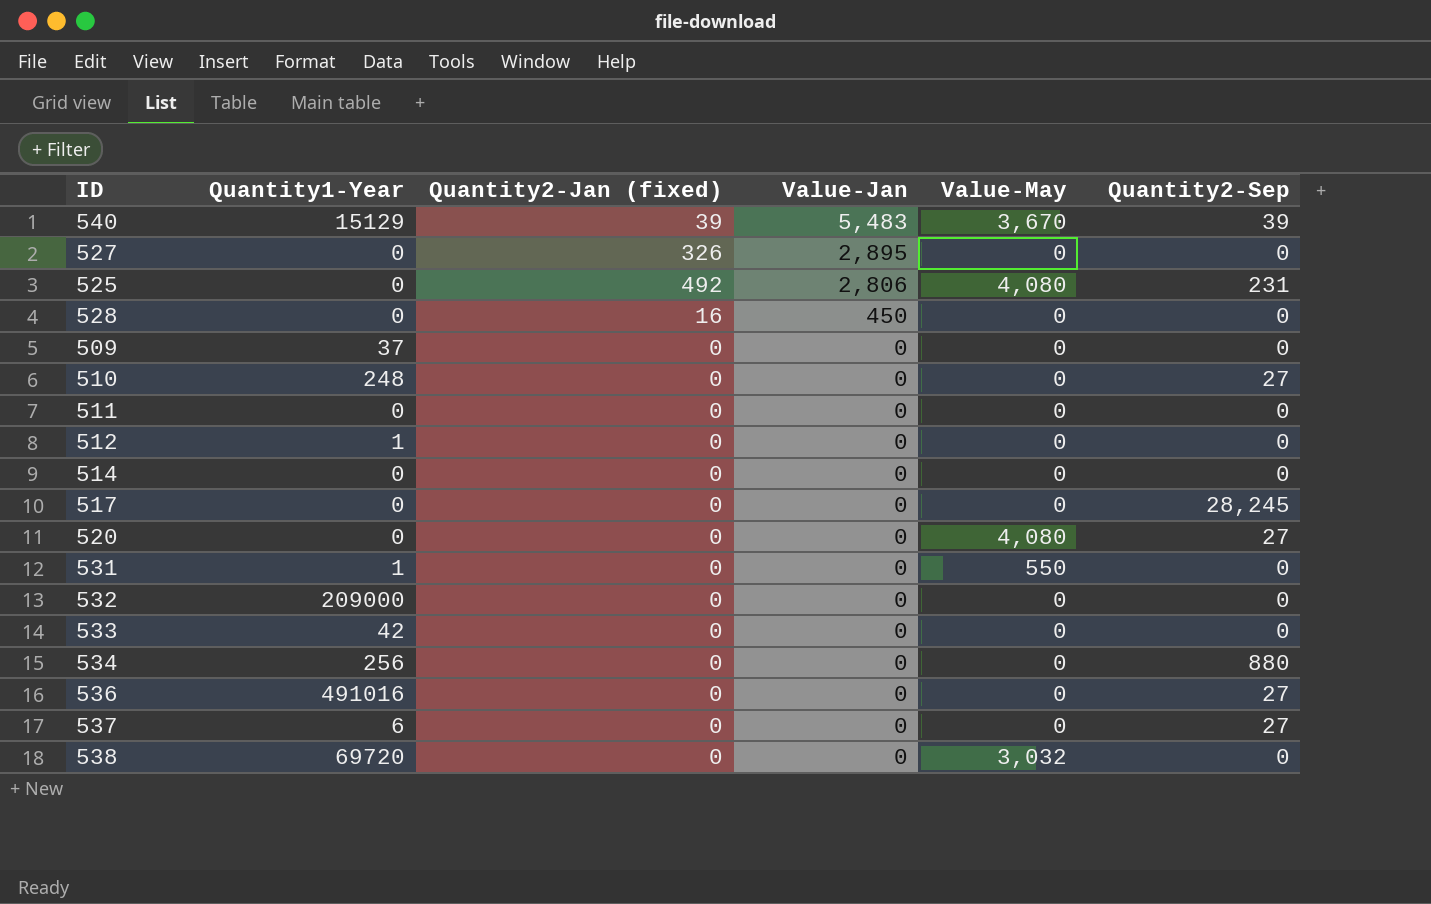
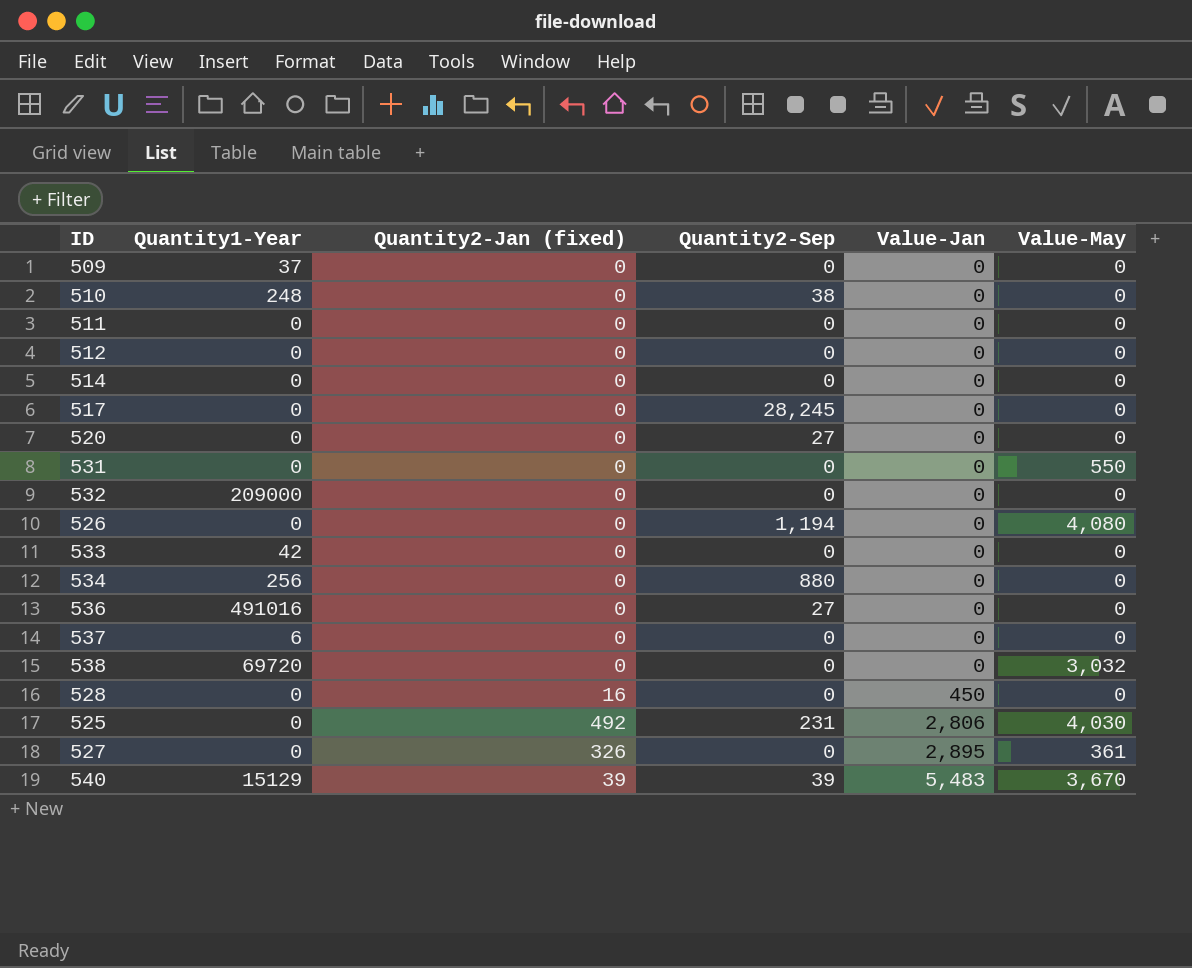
row order: Value-Jan descending -> Value-Jan ascending
column Quantity2-Sep | position: 6 -> 4
510 | Quantity2-Sep: 27 -> 38
512 | Quantity1-Year: 1 -> 0
520 | Value-May: 4,080 -> 0
531 | Quantity1-Year: 1 -> 0
row 526: none -> 0 | 0 | 1,194 | 0 | 4,080
537 | Quantity2-Sep: 27 -> 0
525 | Value-May: 4,080 -> 4,030
527 | Value-May: 0 -> 361

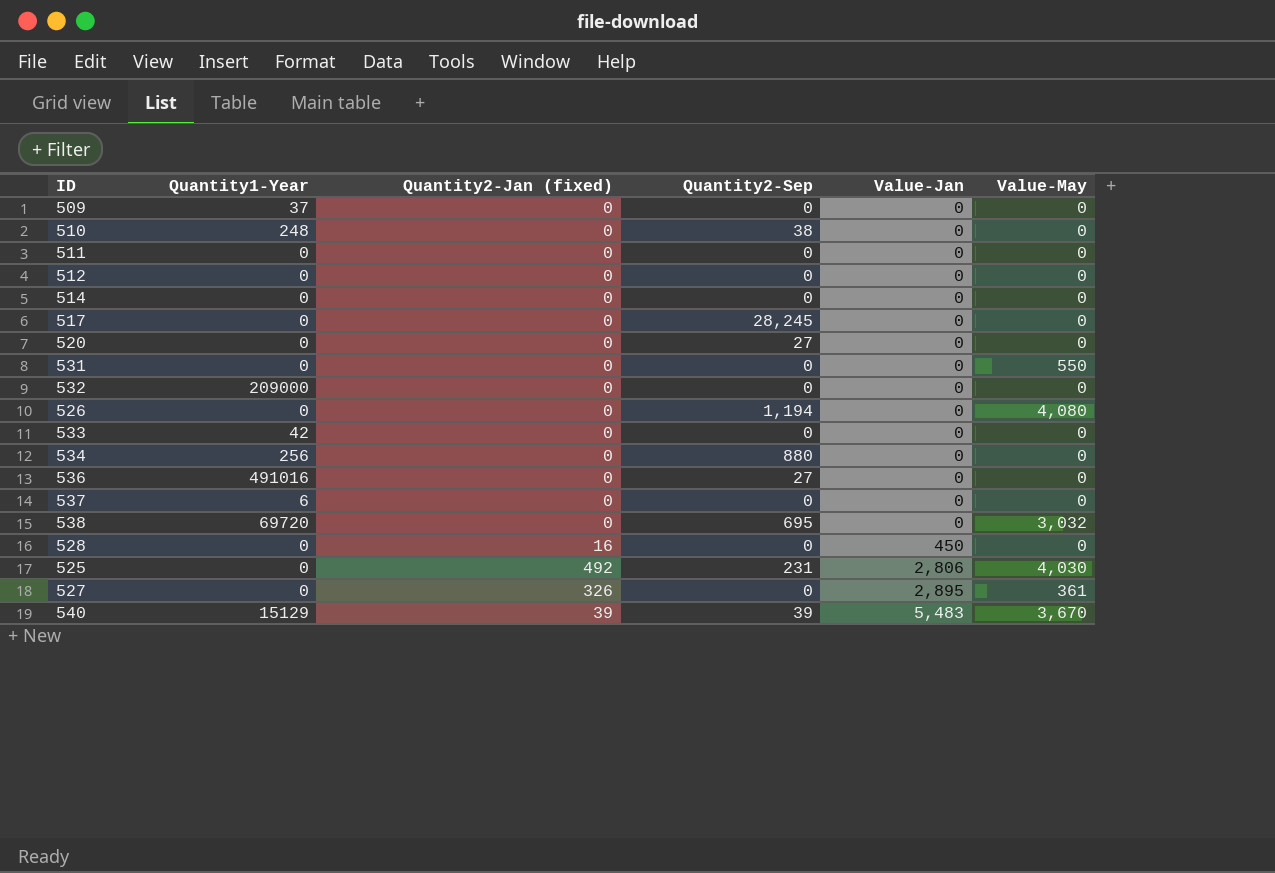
538 | Quantity2-Sep: 0 -> 695

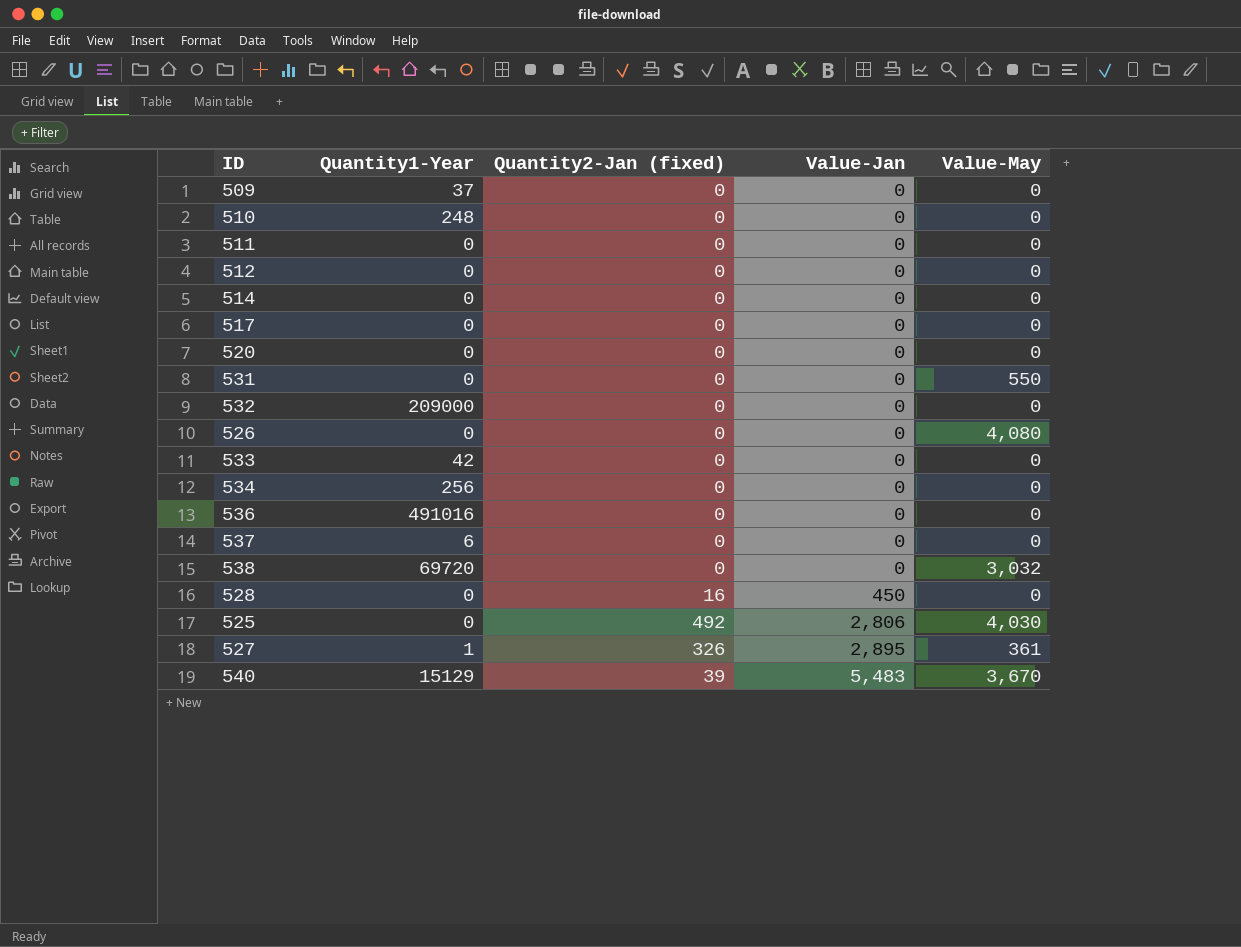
column Quantity2-Sep | position: 4 -> none
527 | Quantity1-Year: 0 -> 1

